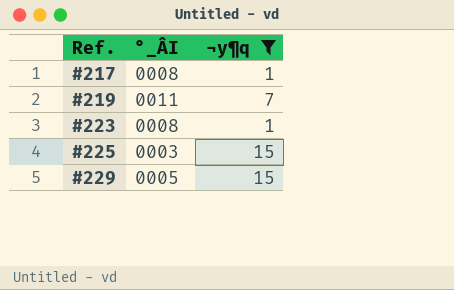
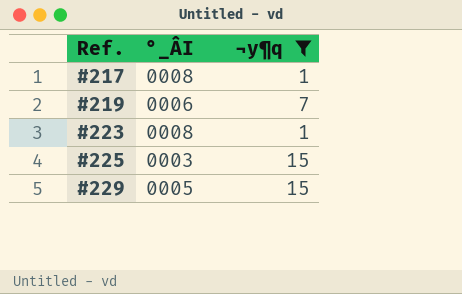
#219 | °_ÂI: 0011 -> 0006

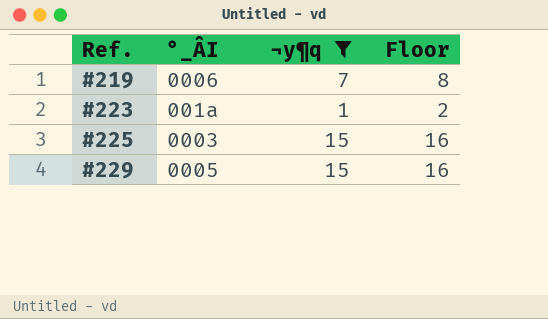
column Floor | formula: none -> [¬y¶q] + 1
row #217: 0008 | 1 -> none
#223 | °_ÂI: 0008 -> 001a

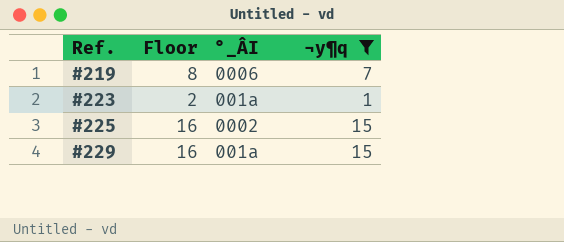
column Floor | position: 4 -> 2
#225 | °_ÂI: 0003 -> 0002
#229 | °_ÂI: 0005 -> 001a

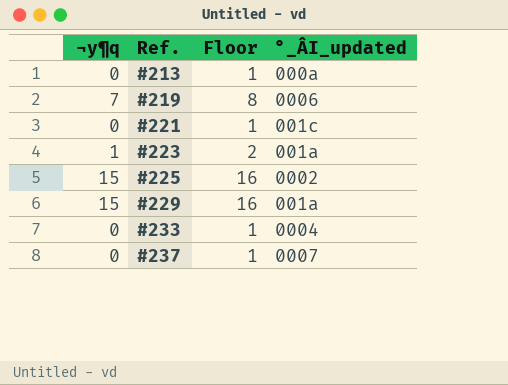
filter: ¬y¶q != 0 -> none
column ¬y¶q | position: 4 -> 1
column name: °_ÂI -> °_ÂI_updated

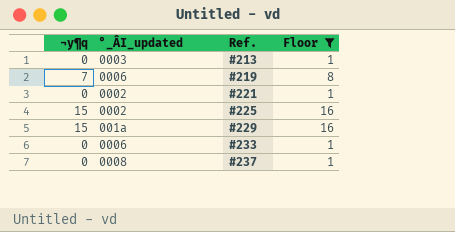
filter: none -> Floor != 2
column °_ÂI_updated | position: 4 -> 2
#213 | °_ÂI_updated: 000a -> 0003
#221 | °_ÂI_updated: 001c -> 0002
#233 | °_ÂI_updated: 0004 -> 0006
#237 | °_ÂI_updated: 0007 -> 0008

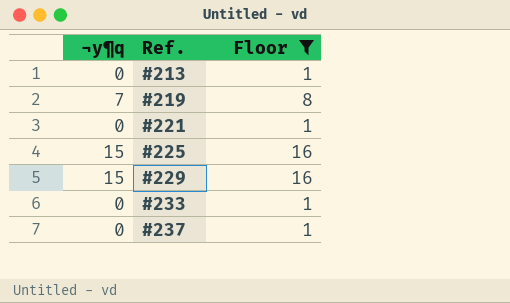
column °_ÂI_updated | position: 2 -> none

